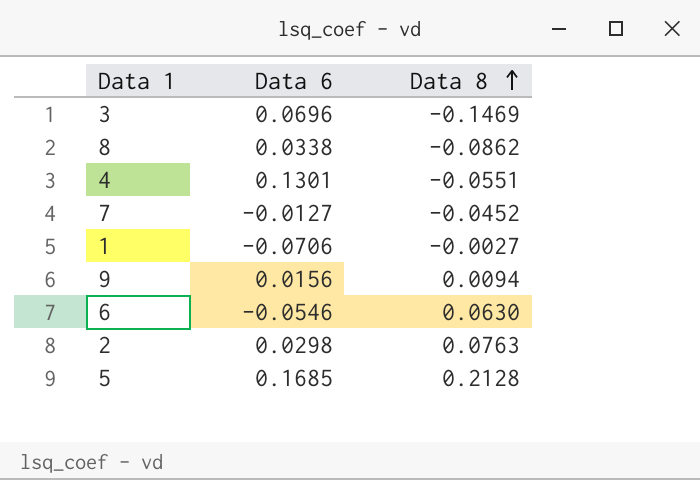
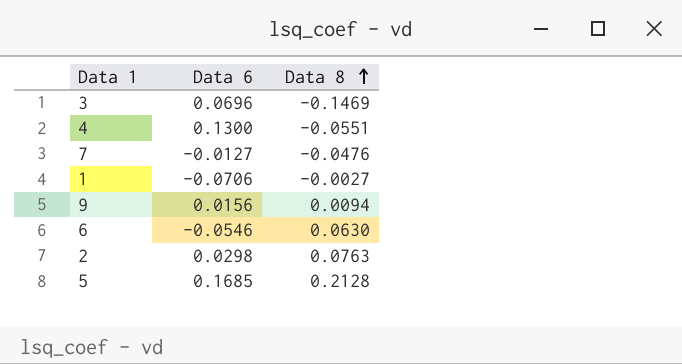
row 8: 0.0338 | -0.0862 -> none
4 | Data 6: 0.1301 -> 0.1300
7 | Data 8: -0.0452 -> -0.0476

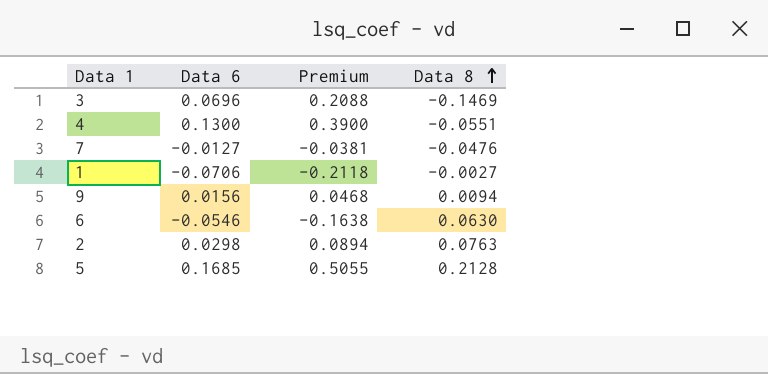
column Premium | formula: none -> [Data 6] * 3

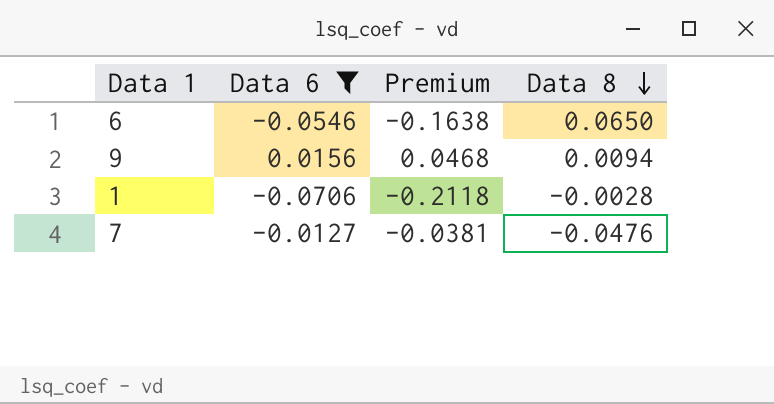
filter: none -> Data 6 <= 0.0156
row order: Data 8 ascending -> Data 8 descending
6 | Data 8: 0.0630 -> 0.0650
1 | Data 8: -0.0027 -> -0.0028

